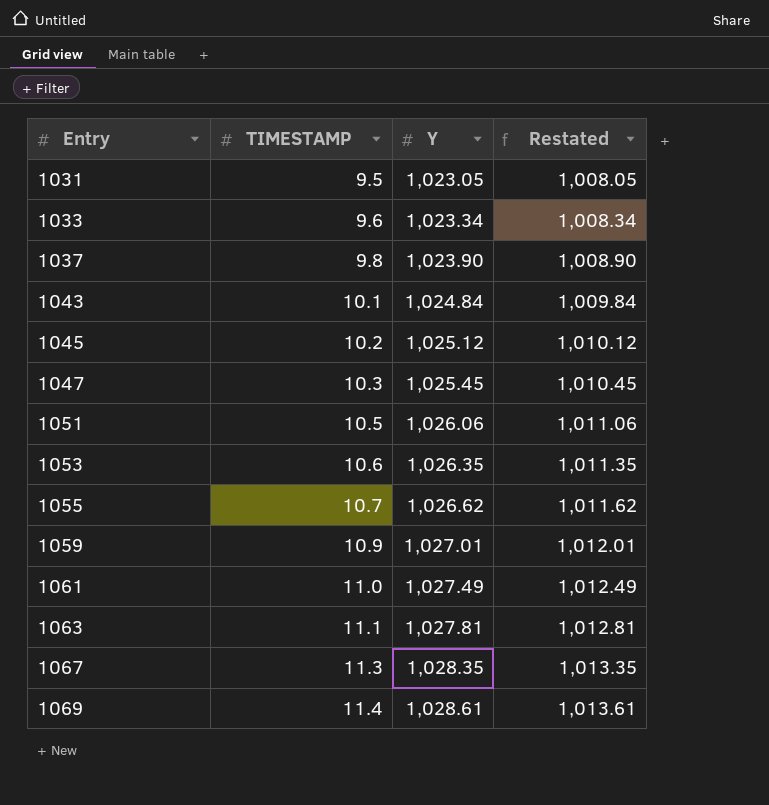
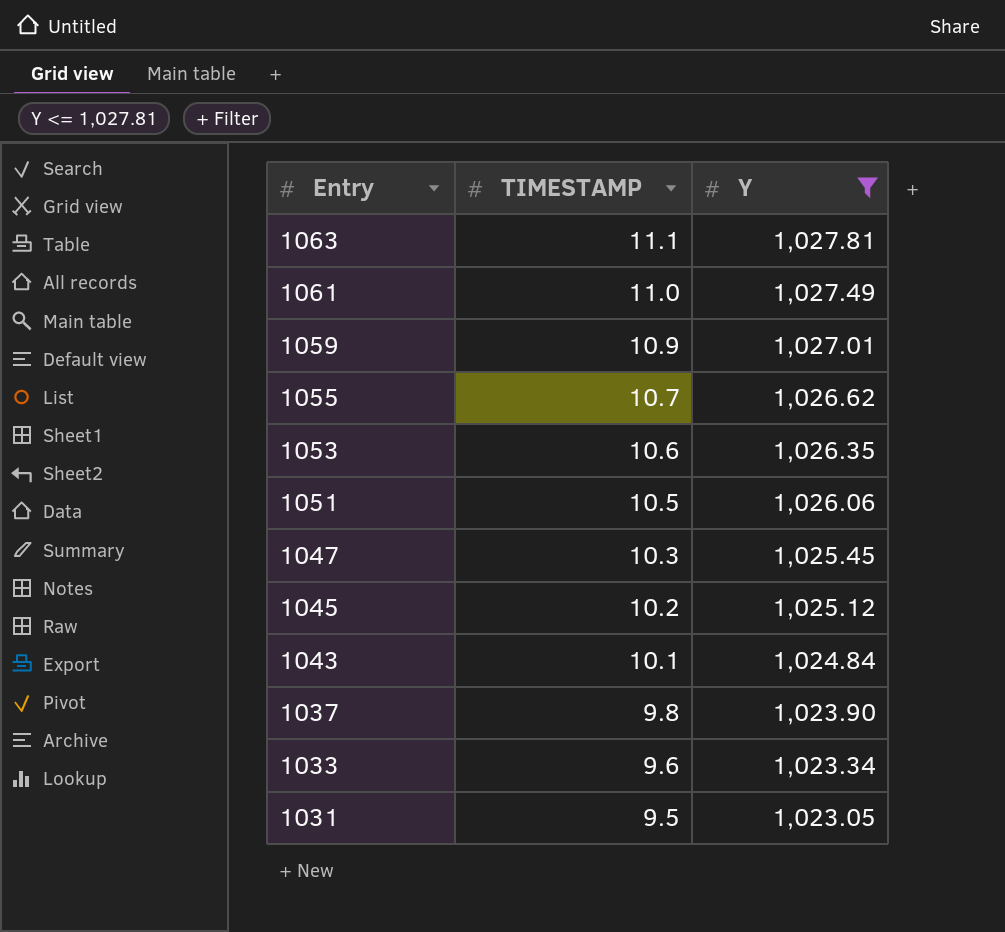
filter: none -> Y <= 1,027.81
row order: Entry ascending -> Entry descending
column Restated | formula: [Y] - 15 -> none

